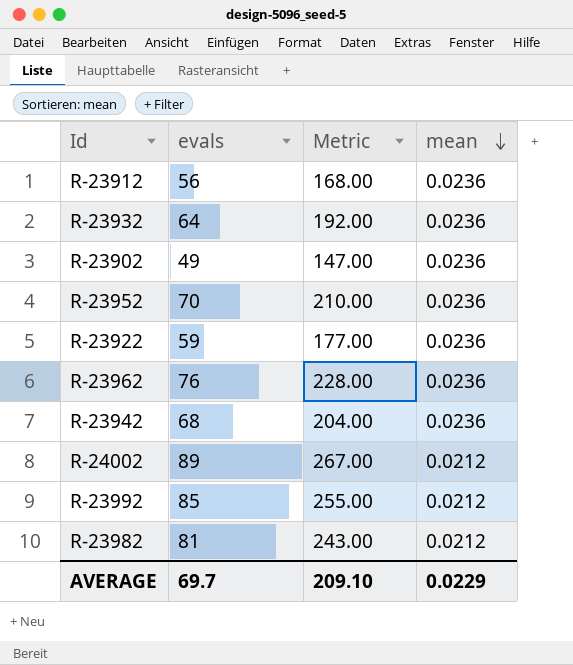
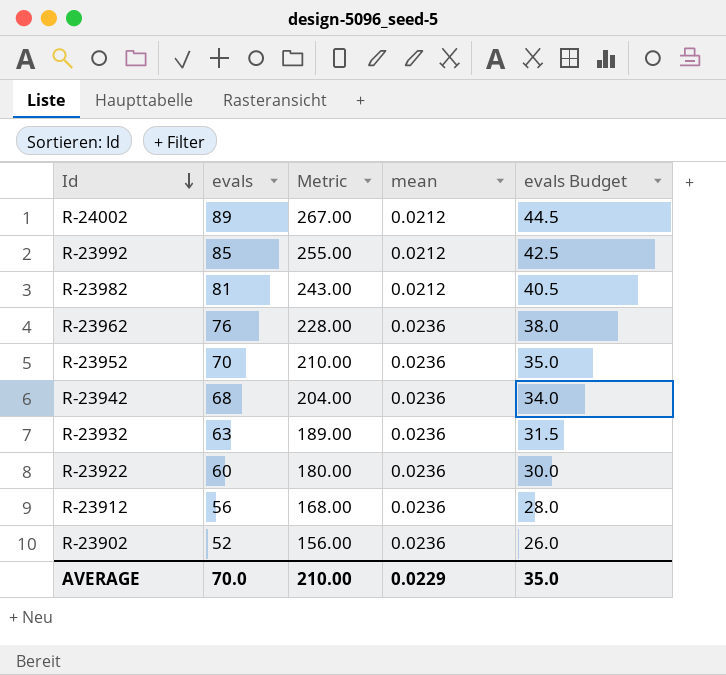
row order: mean descending -> Id descending
column evals Budget | formula: none -> [evals] * 0.5
R-23932 | evals: 64 -> 63
R-23932 | Metric: 192.00 -> 189.00
R-23922 | evals: 59 -> 60
R-23922 | Metric: 177.00 -> 180.00
R-23902 | evals: 49 -> 52
R-23902 | Metric: 147.00 -> 156.00
AVERAGE | evals: 69.7 -> 70.0
AVERAGE | Metric: 209.10 -> 210.00

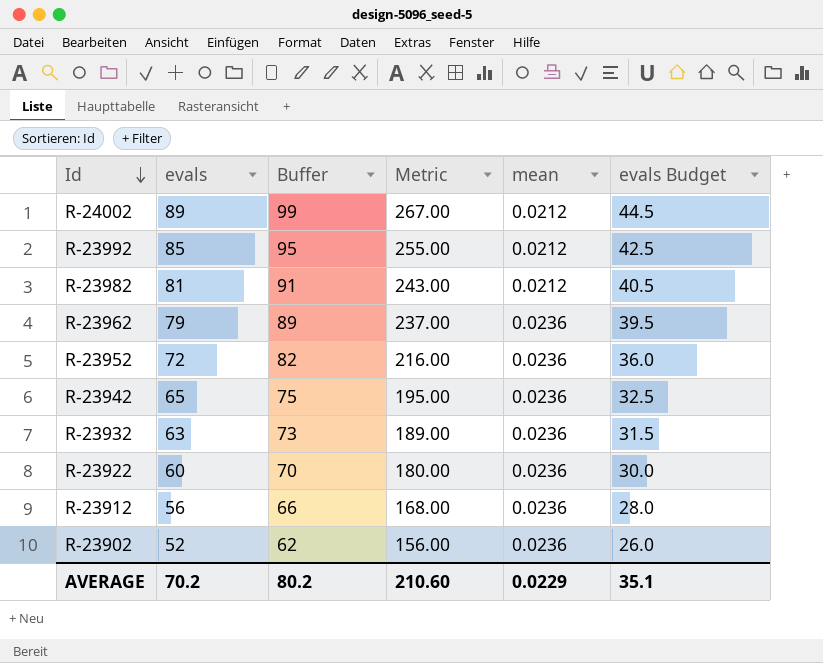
column Buffer | formula: none -> [evals] + 10
R-23962 | evals: 76 -> 79
R-23962 | Metric: 228.00 -> 237.00
R-23962 | evals Budget: 38.0 -> 39.5
R-23952 | evals: 70 -> 72
R-23952 | Metric: 210.00 -> 216.00
R-23952 | evals Budget: 35.0 -> 36.0
R-23942 | evals: 68 -> 65
R-23942 | Metric: 204.00 -> 195.00
R-23942 | evals Budget: 34.0 -> 32.5
AVERAGE | evals: 70.0 -> 70.2
AVERAGE | Metric: 210.00 -> 210.60
AVERAGE | evals Budget: 35.0 -> 35.1

